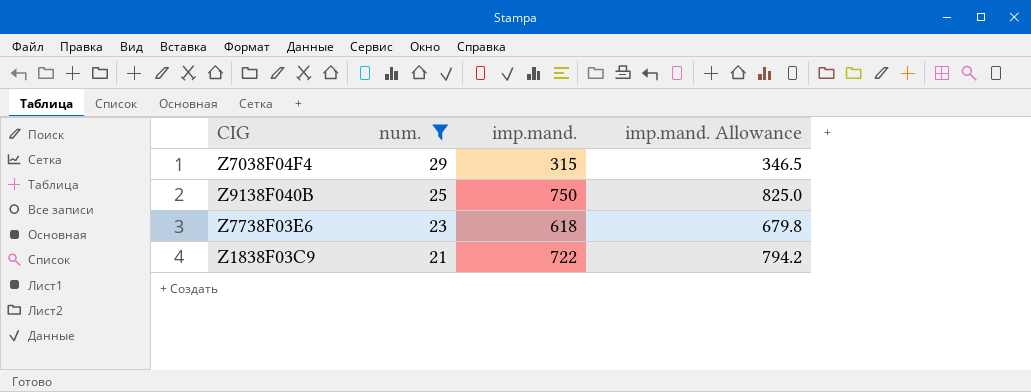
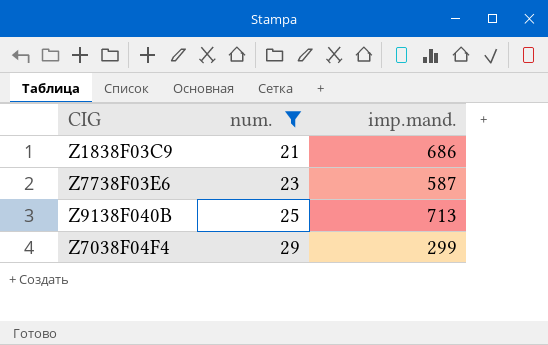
row order: num. descending -> num. ascending
column imp.mand. Allowance | formula: [imp.mand.] * 1.1 -> none
Z1838F03C9 | imp.mand.: 722 -> 686
Z7738F03E6 | imp.mand.: 618 -> 587
Z9138F040B | imp.mand.: 750 -> 713
Z7038F04F4 | imp.mand.: 315 -> 299

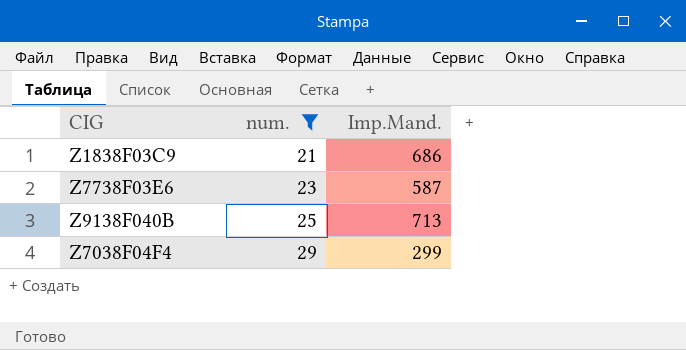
column name: imp.mand. -> Imp.Mand.

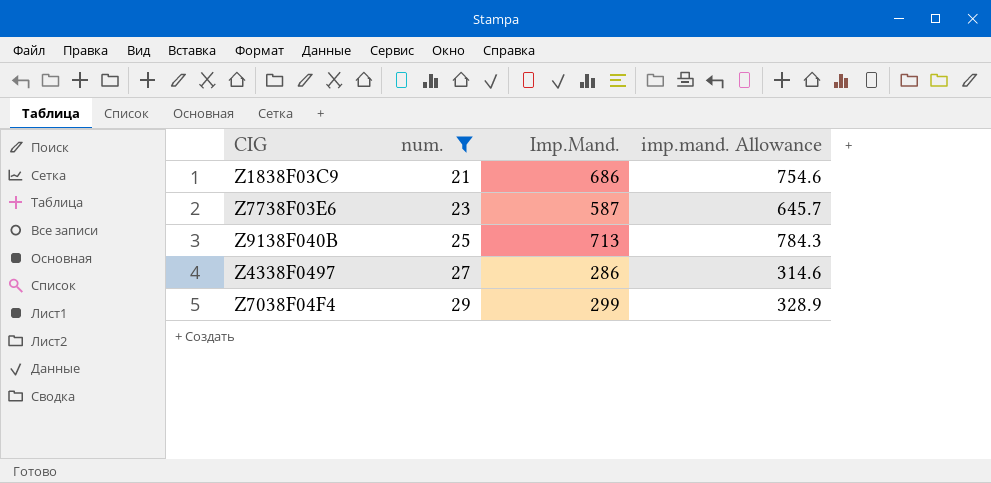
column imp.mand. Allowance | formula: none -> [Imp.Mand.] * 1.1
row Z4338F0497: none -> 27 | 286 | 314.6

